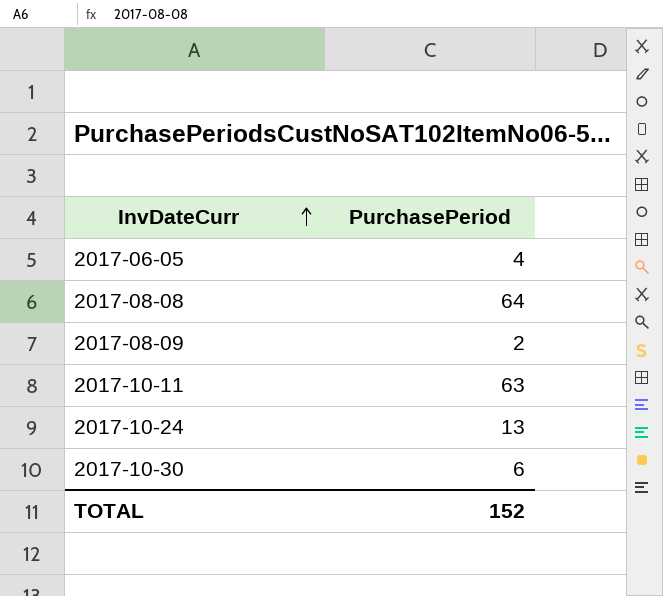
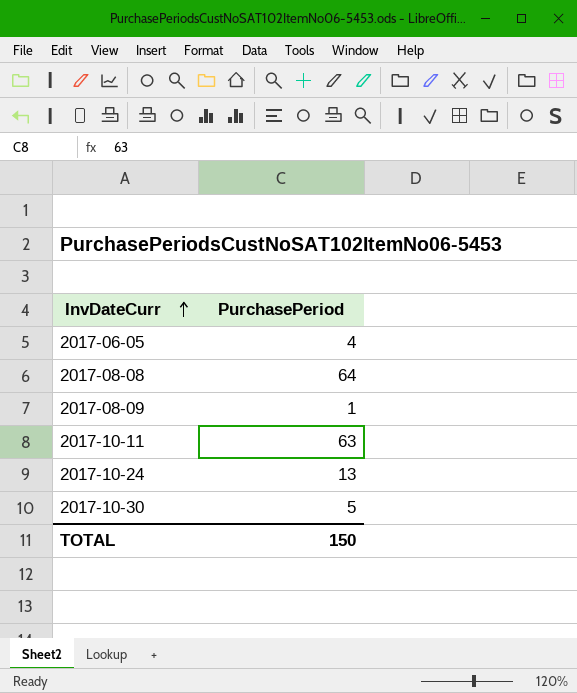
2017-08-09 | PurchasePeriod: 2 -> 1
2017-10-30 | PurchasePeriod: 6 -> 5
TOTAL | PurchasePeriod: 152 -> 150

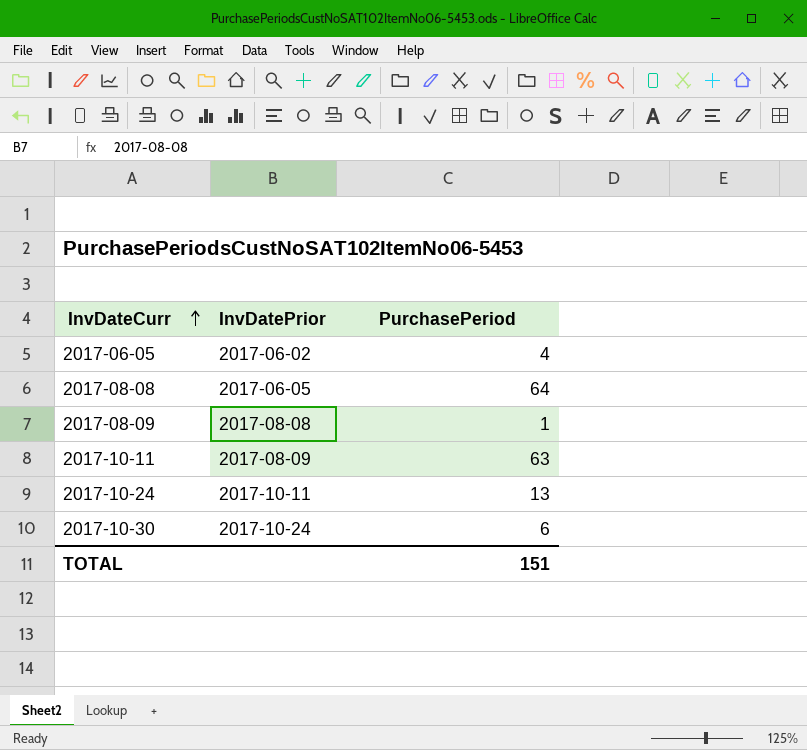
column InvDatePrior | position: none -> 2
2017-10-30 | PurchasePeriod: 5 -> 6
TOTAL | PurchasePeriod: 150 -> 151

